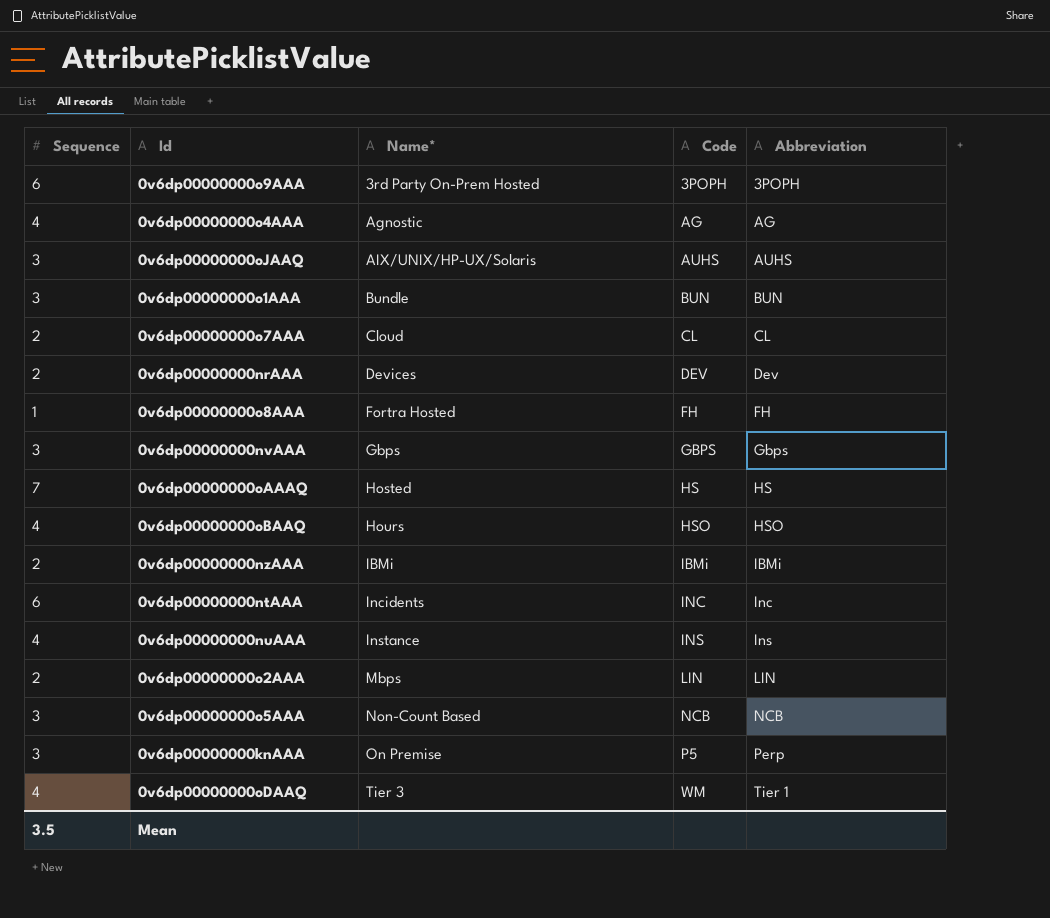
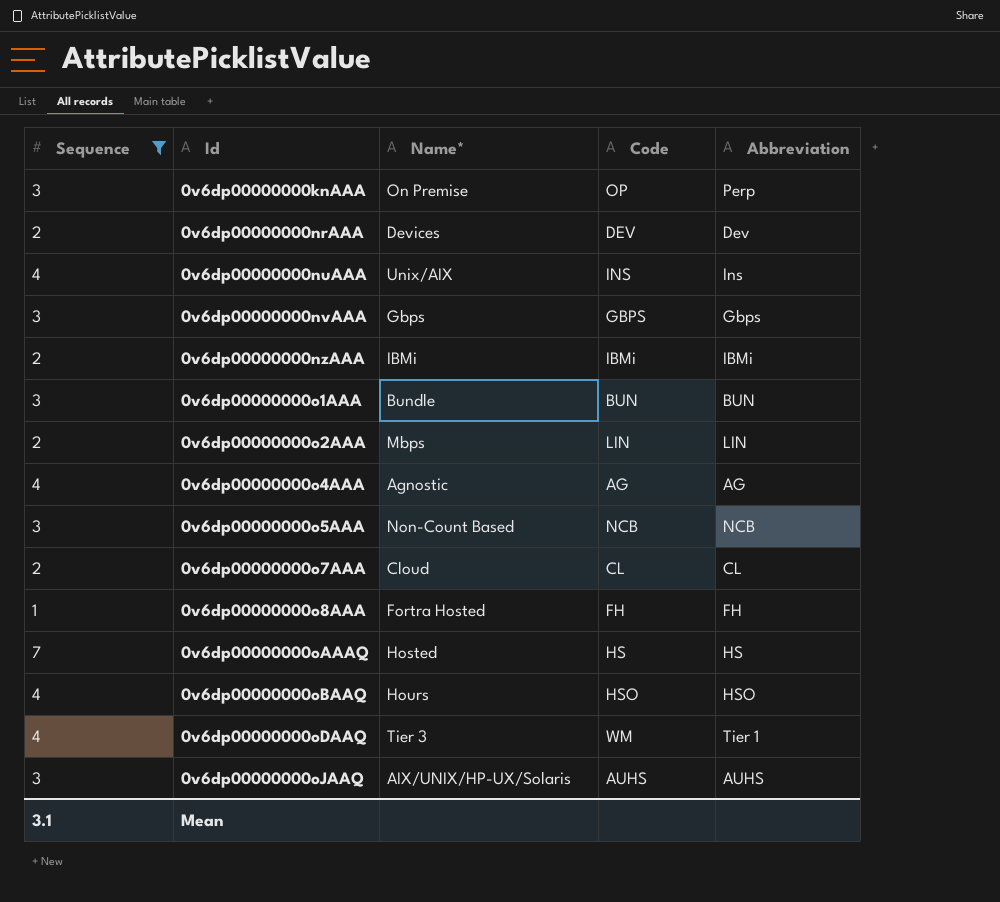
filter: none -> Sequence != 6
row order: Name* ascending -> Id ascending
0v6dp00000000knAAA | Code: P5 -> OP
0v6dp00000000nuAAA | Name*: Instance -> Unix/AIX
Mean | Sequence: 3.5 -> 3.1

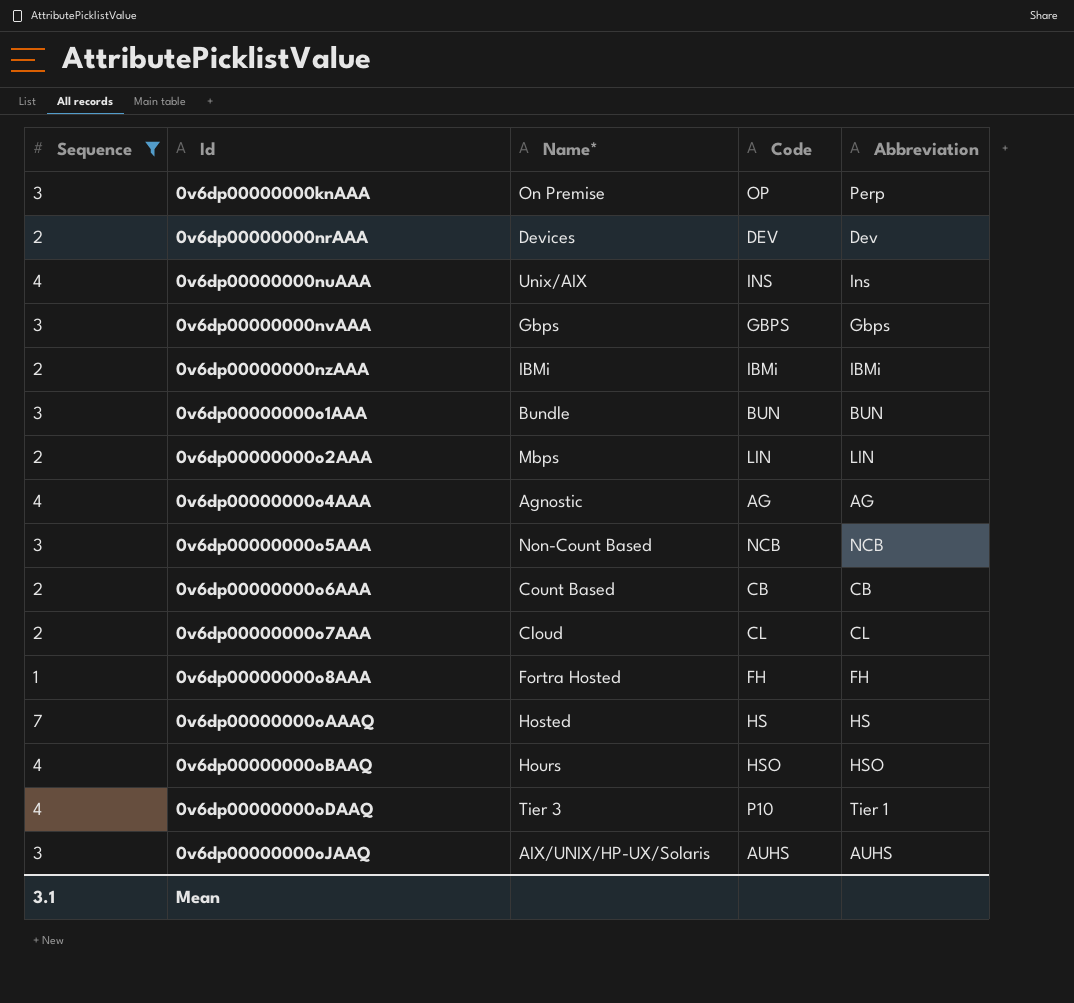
row 0v6dp00000000o6AAA: none -> 2 | Count Based | CB | CB
0v6dp00000000oDAAQ | Code: WM -> P10

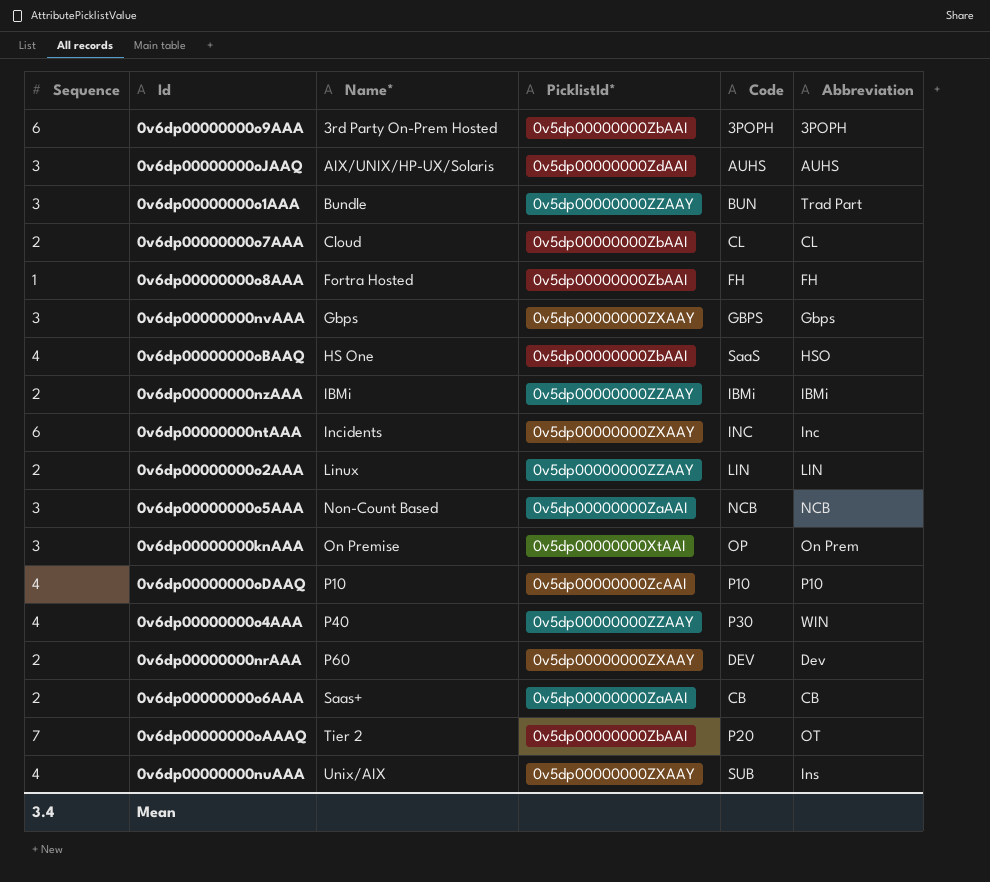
filter: Sequence != 6 -> none
row order: Id ascending -> Name* ascending
column PicklistId* | position: none -> 4
0v6dp00000000o1AAA | Abbreviation: BUN -> Trad Part
0v6dp00000000oBAAQ | Name*: Hours -> HS One
0v6dp00000000oBAAQ | Code: HSO -> SaaS
0v6dp00000000o2AAA | Name*: Mbps -> Linux
0v6dp00000000knAAA | Abbreviation: Perp -> On Prem
0v6dp00000000oDAAQ | Name*: Tier 3 -> P10
0v6dp00000000oDAAQ | Abbreviation: Tier 1 -> P10
0v6dp00000000o4AAA | Name*: Agnostic -> P40
0v6dp00000000o4AAA | Code: AG -> P30
0v6dp00000000o4AAA | Abbreviation: AG -> WIN
0v6dp00000000nrAAA | Name*: Devices -> P60
0v6dp00000000o6AAA | Name*: Count Based -> Saas+
0v6dp00000000oAAAQ | Name*: Hosted -> Tier 2
0v6dp00000000oAAAQ | Code: HS -> P20
0v6dp00000000oAAAQ | Abbreviation: HS -> OT
0v6dp00000000nuAAA | Code: INS -> SUB
Mean | Sequence: 3.1 -> 3.4

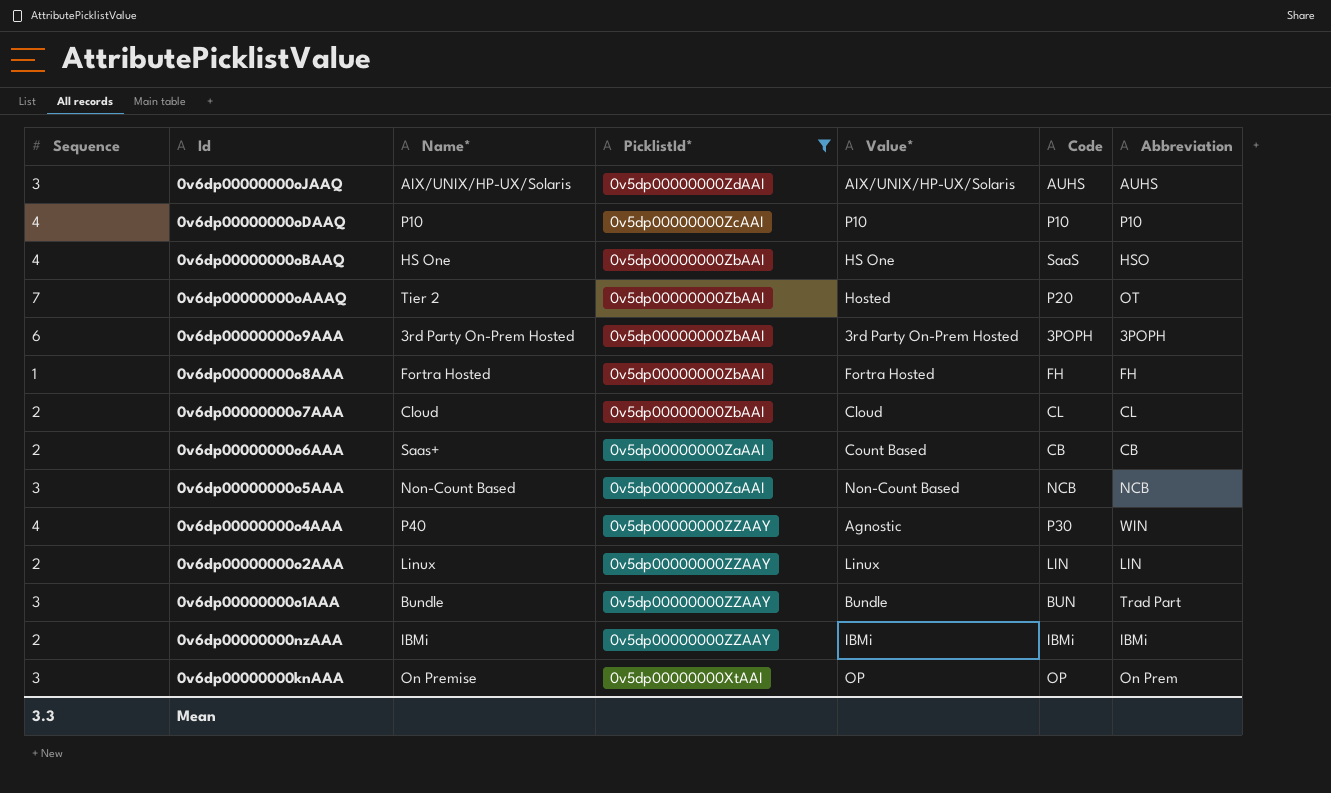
filter: none -> PicklistId* != 0v5dp00000000ZXAAY
row order: Name* ascending -> Id descending
column Value* | position: none -> 5
Mean | Sequence: 3.4 -> 3.3

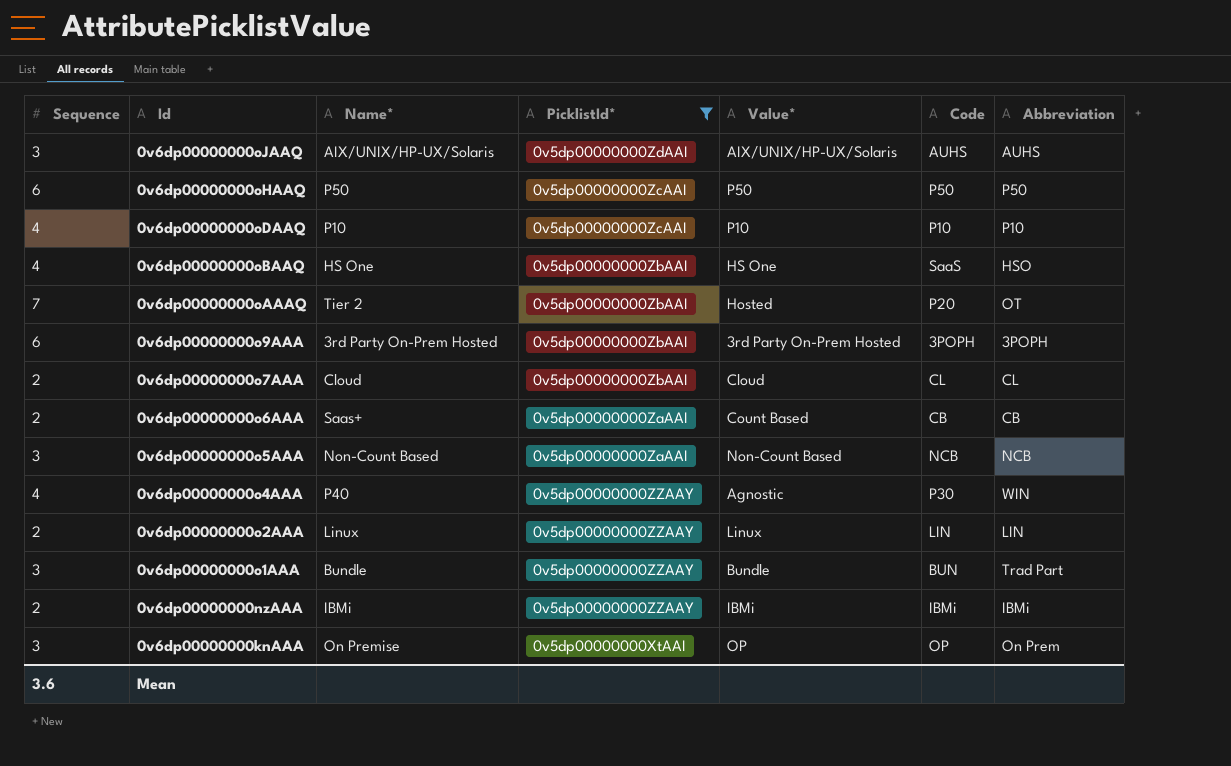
row 0v6dp00000000o8AAA: 1 | Fortra Hosted | 0v5dp00000000ZbAAI | Fortra Hosted | FH | FH -> none
row 0v6dp00000000oHAAQ: none -> 6 | P50 | 0v5dp00000000ZcAAI | P50 | P50 | P50
Mean | Sequence: 3.3 -> 3.6

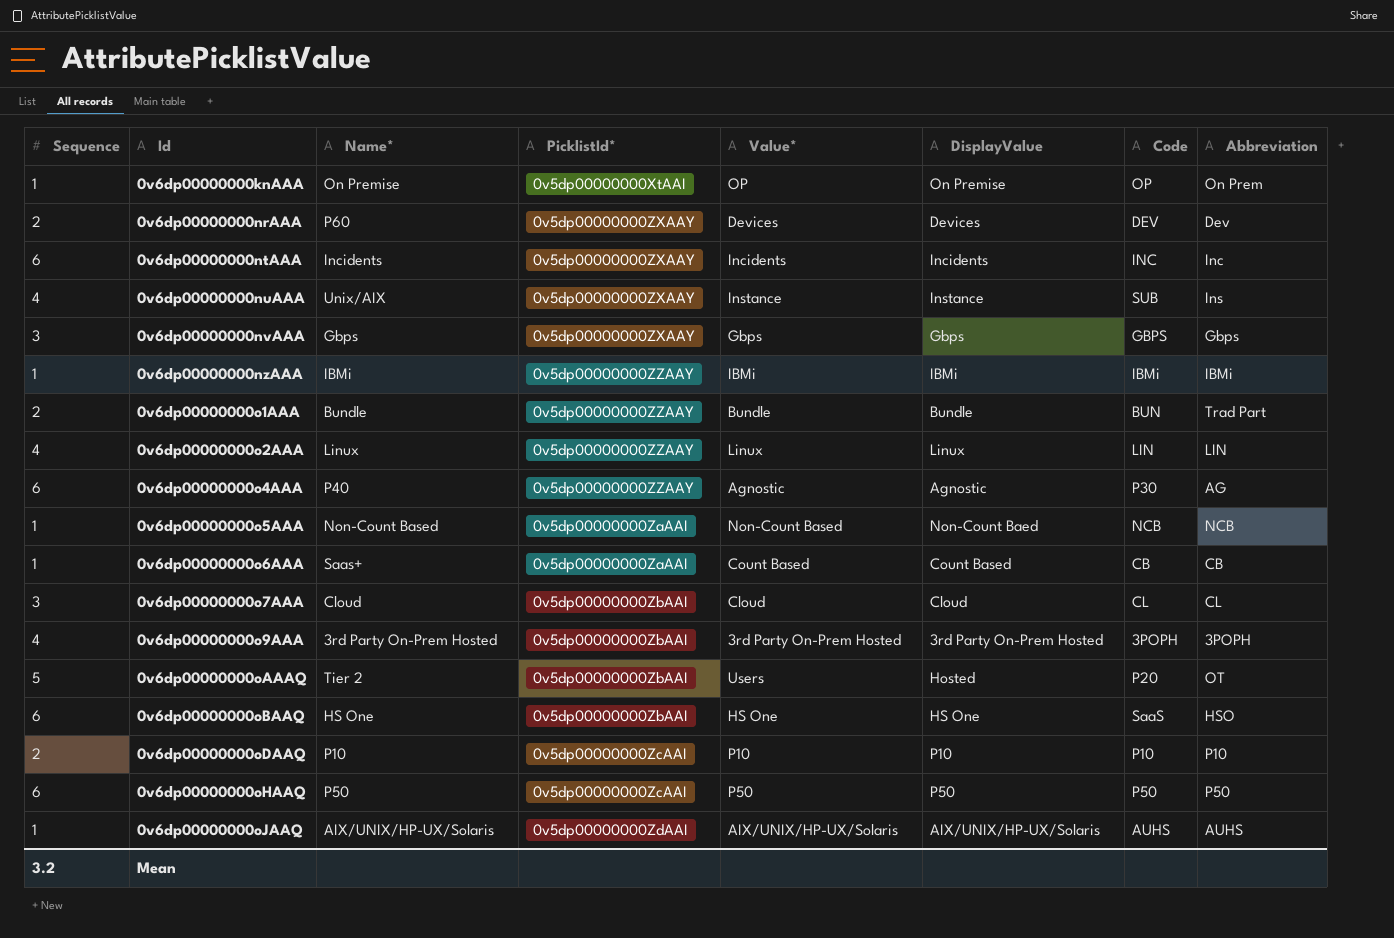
filter: PicklistId* != 0v5dp00000000ZXAAY -> none
row order: Id descending -> Id ascending
column DisplayValue | position: none -> 6
0v6dp00000000knAAA | Sequence: 3 -> 1
0v6dp00000000nzAAA | Sequence: 2 -> 1
0v6dp00000000o1AAA | Sequence: 3 -> 2
0v6dp00000000o2AAA | Sequence: 2 -> 4
0v6dp00000000o4AAA | Sequence: 4 -> 6
0v6dp00000000o4AAA | Abbreviation: WIN -> AG
0v6dp00000000o5AAA | Sequence: 3 -> 1
0v6dp00000000o6AAA | Sequence: 2 -> 1
0v6dp00000000o7AAA | Sequence: 2 -> 3
0v6dp00000000o9AAA | Sequence: 6 -> 4
0v6dp00000000oAAAQ | Sequence: 7 -> 5
0v6dp00000000oAAAQ | Value*: Hosted -> Users
0v6dp00000000oBAAQ | Sequence: 4 -> 6
0v6dp00000000oDAAQ | Sequence: 4 -> 2
0v6dp00000000oJAAQ | Sequence: 3 -> 1
Mean | Sequence: 3.6 -> 3.2

